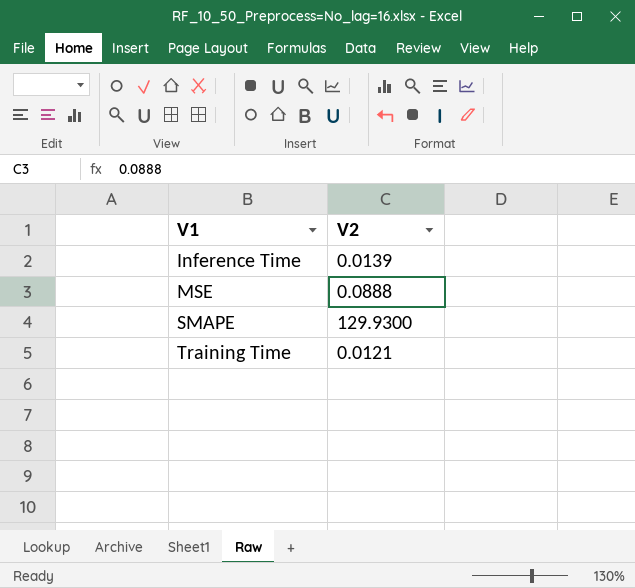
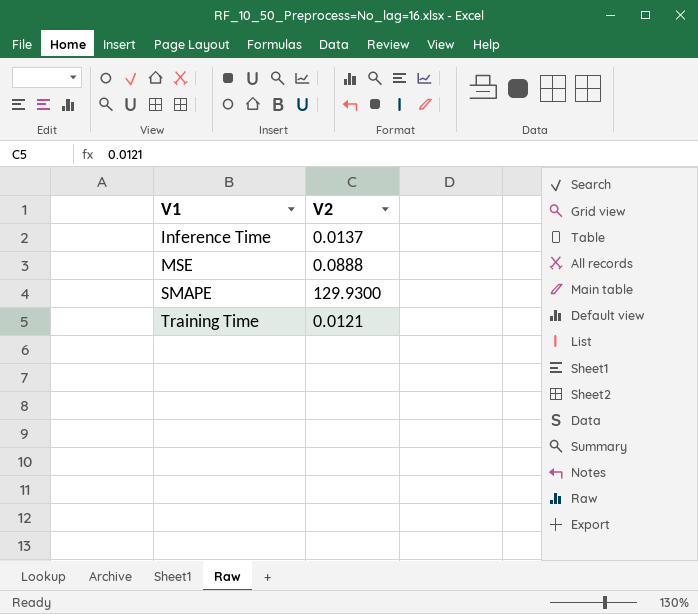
Inference Time | V2: 0.0139 -> 0.0137

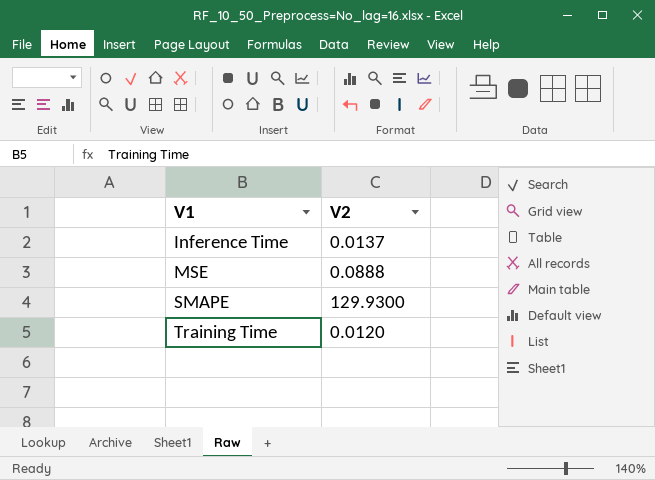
Training Time | V2: 0.0121 -> 0.0120

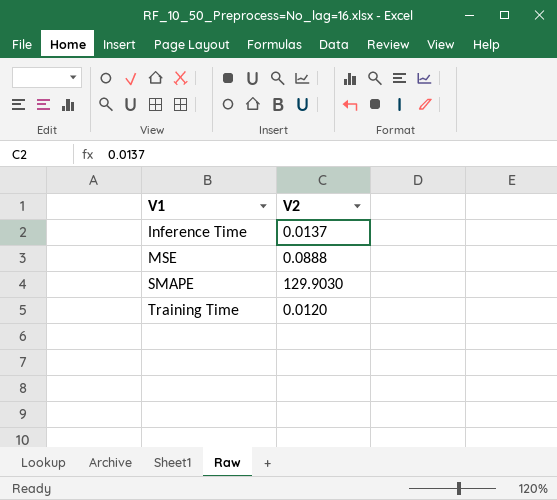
SMAPE | V2: 129.9300 -> 129.9030

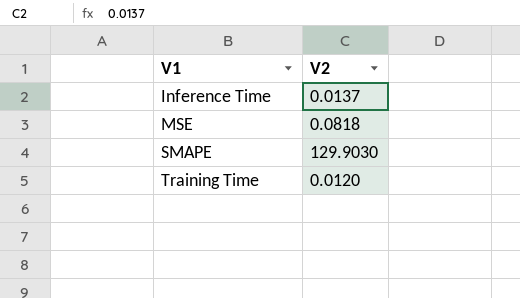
MSE | V2: 0.0888 -> 0.0818

